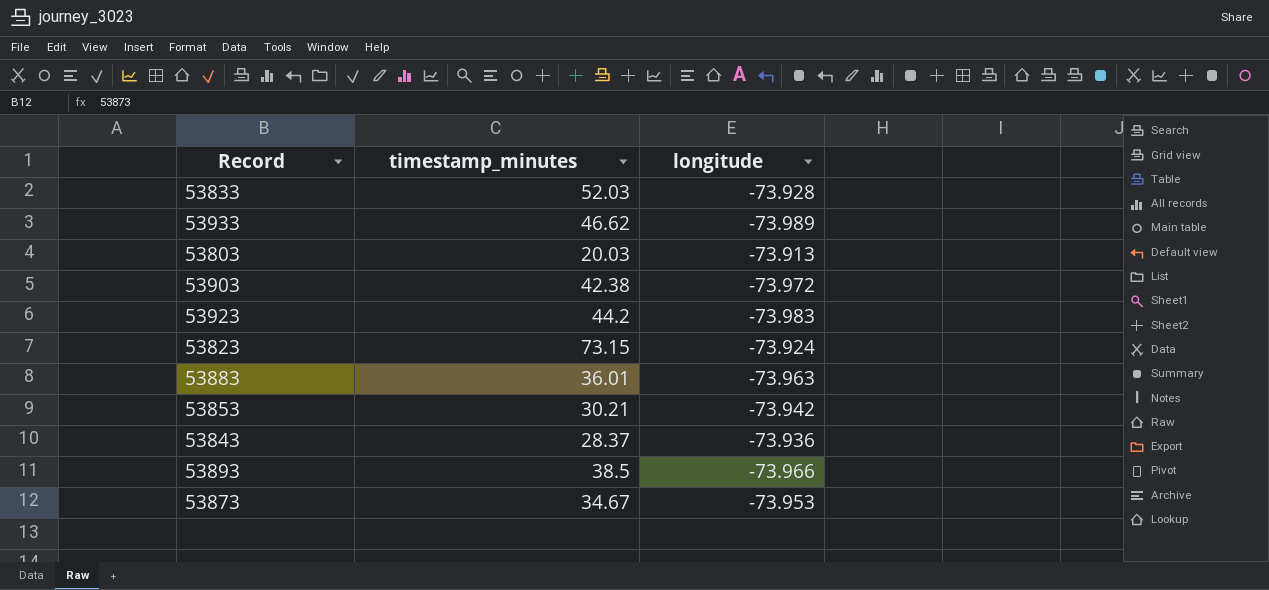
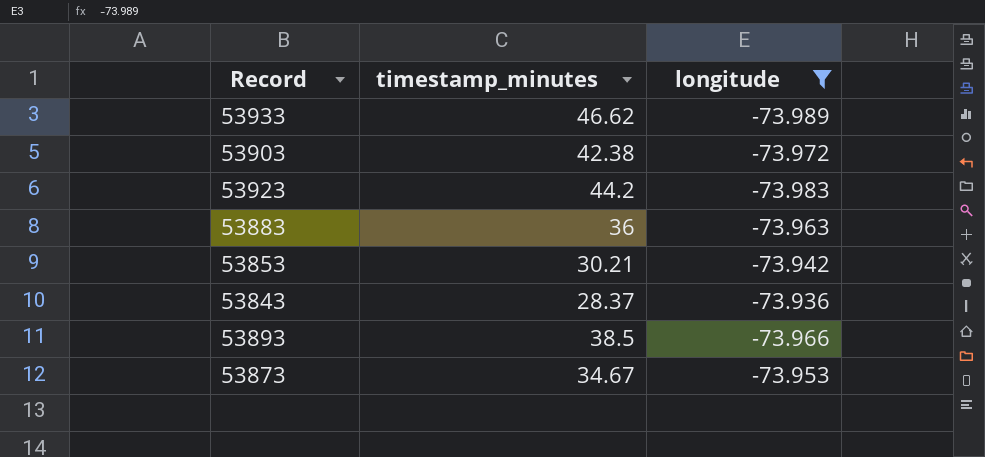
filter: none -> longitude <= -73.936
53883 | timestamp_minutes: 36.01 -> 36

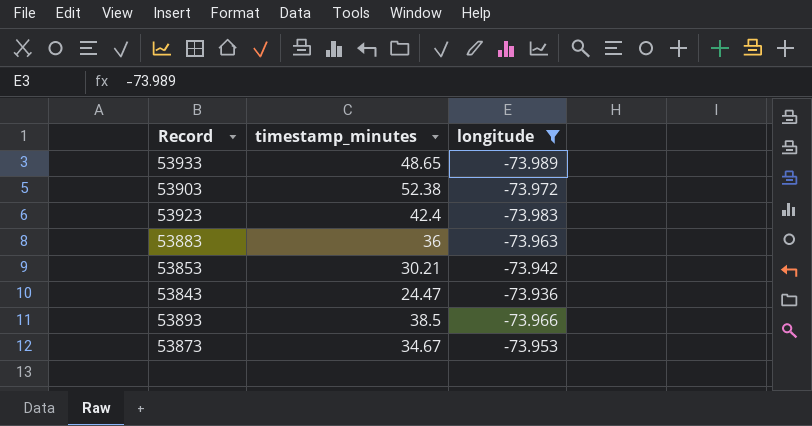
53933 | timestamp_minutes: 46.62 -> 48.65
53903 | timestamp_minutes: 42.38 -> 52.38
53923 | timestamp_minutes: 44.2 -> 42.4
53843 | timestamp_minutes: 28.37 -> 24.47

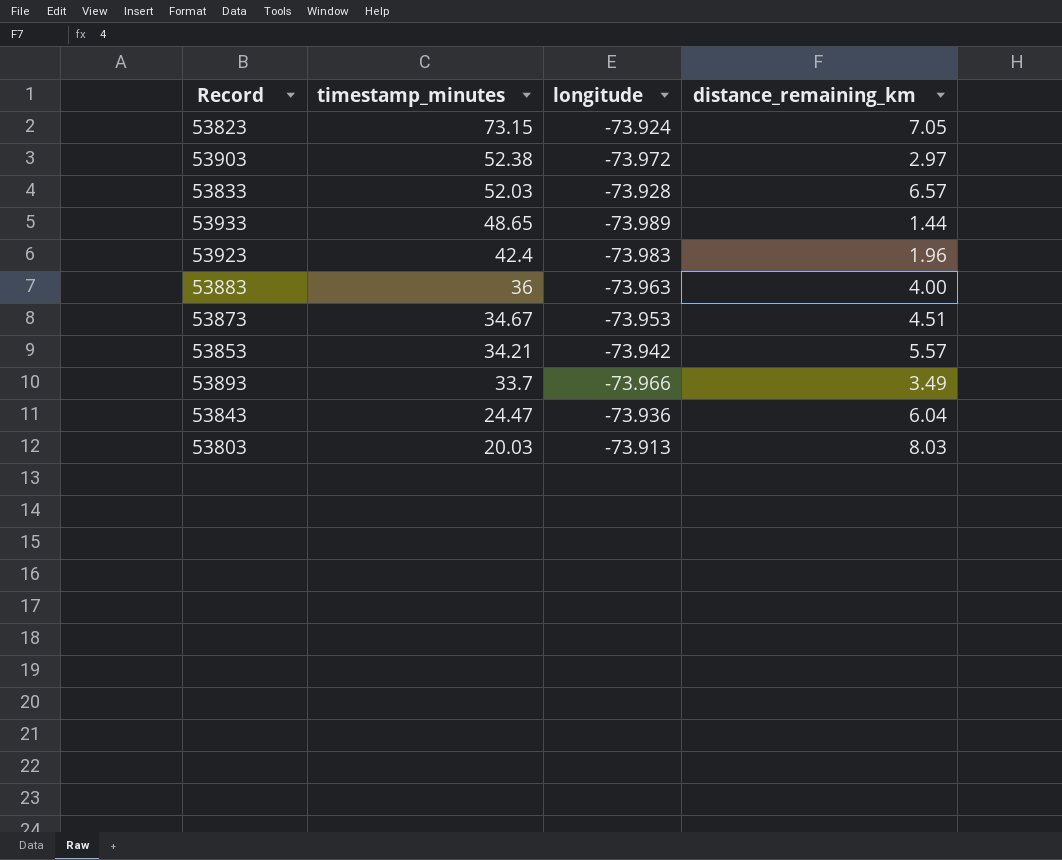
filter: longitude <= -73.936 -> none
row order: none -> timestamp_minutes descending
column distance_remaining_km | position: none -> 4
53853 | timestamp_minutes: 30.21 -> 34.21
53893 | timestamp_minutes: 38.5 -> 33.7

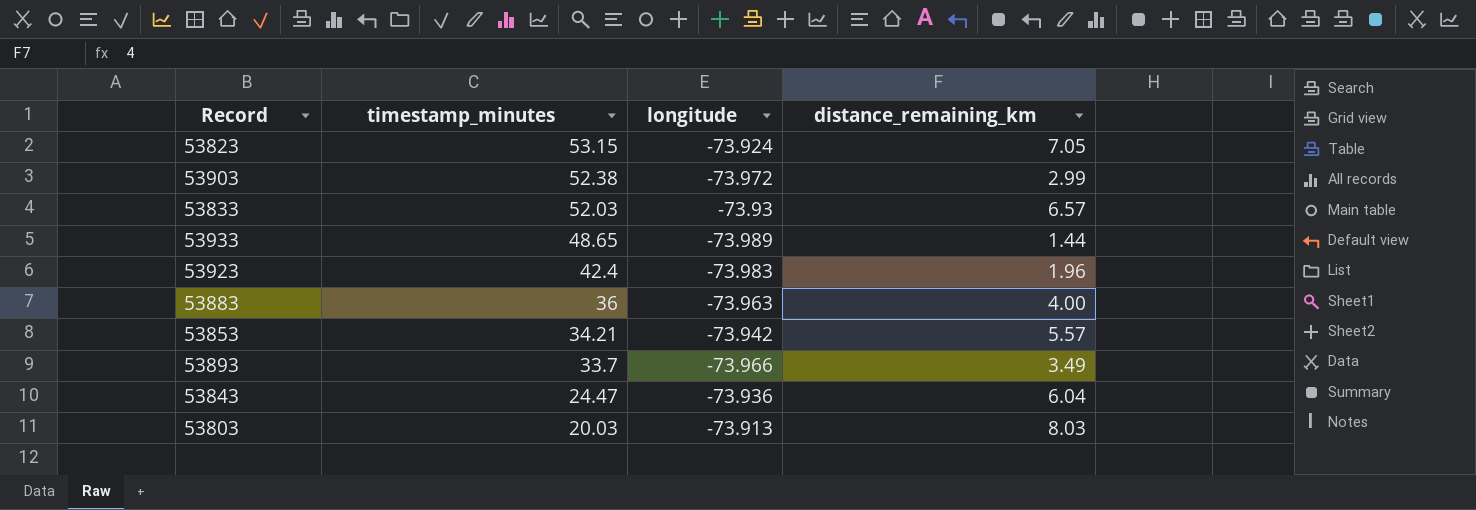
row 53873: 34.67 | -73.953 | 4.51 -> none
53823 | timestamp_minutes: 73.15 -> 53.15
53903 | distance_remaining_km: 2.97 -> 2.99
53833 | longitude: -73.928 -> -73.93

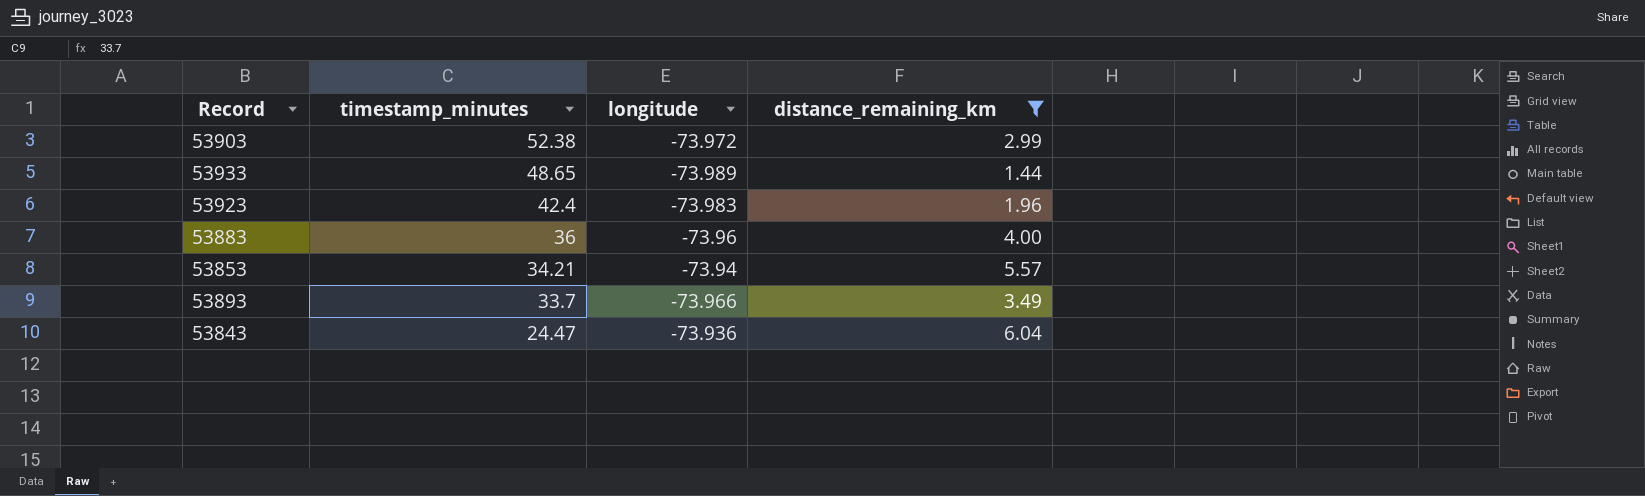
filter: none -> distance_remaining_km <= 6.04
53883 | longitude: -73.963 -> -73.96
53853 | longitude: -73.942 -> -73.94

